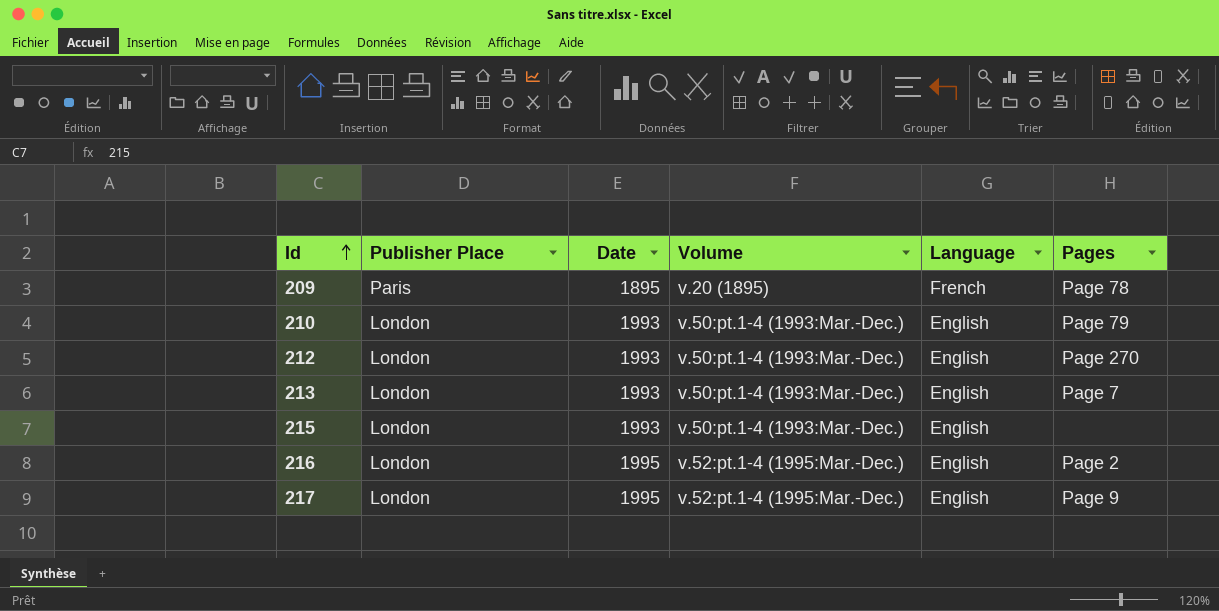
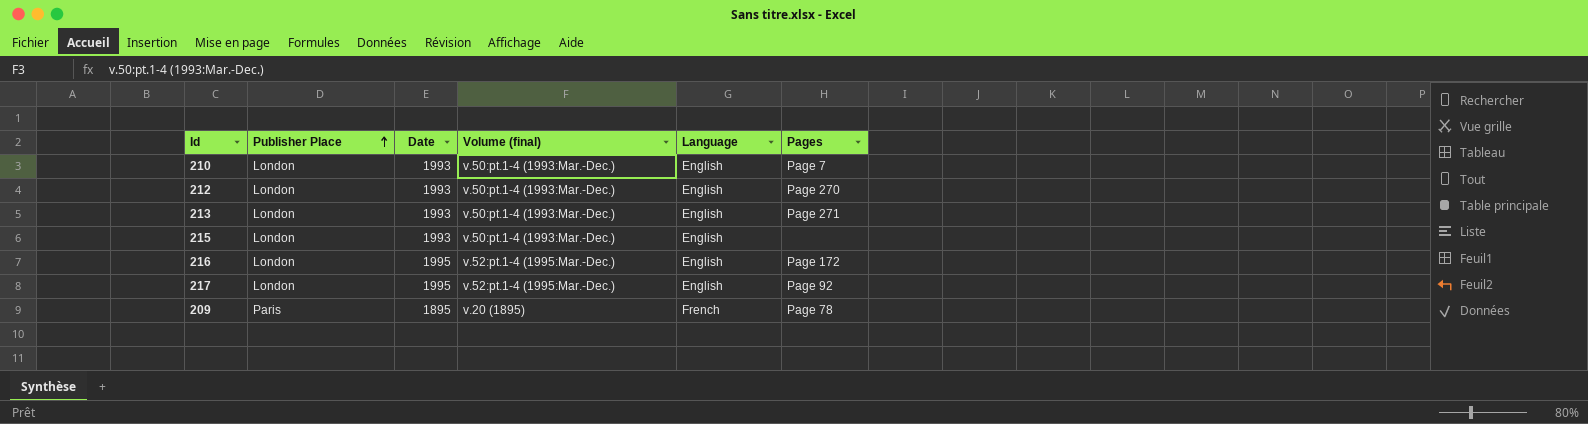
row order: Id ascending -> Publisher Place ascending
column name: Volume -> Volume (final)
210 | Pages: Page 79 -> Page 7
213 | Pages: Page 7 -> Page 271
216 | Pages: Page 2 -> Page 172
217 | Pages: Page 9 -> Page 92

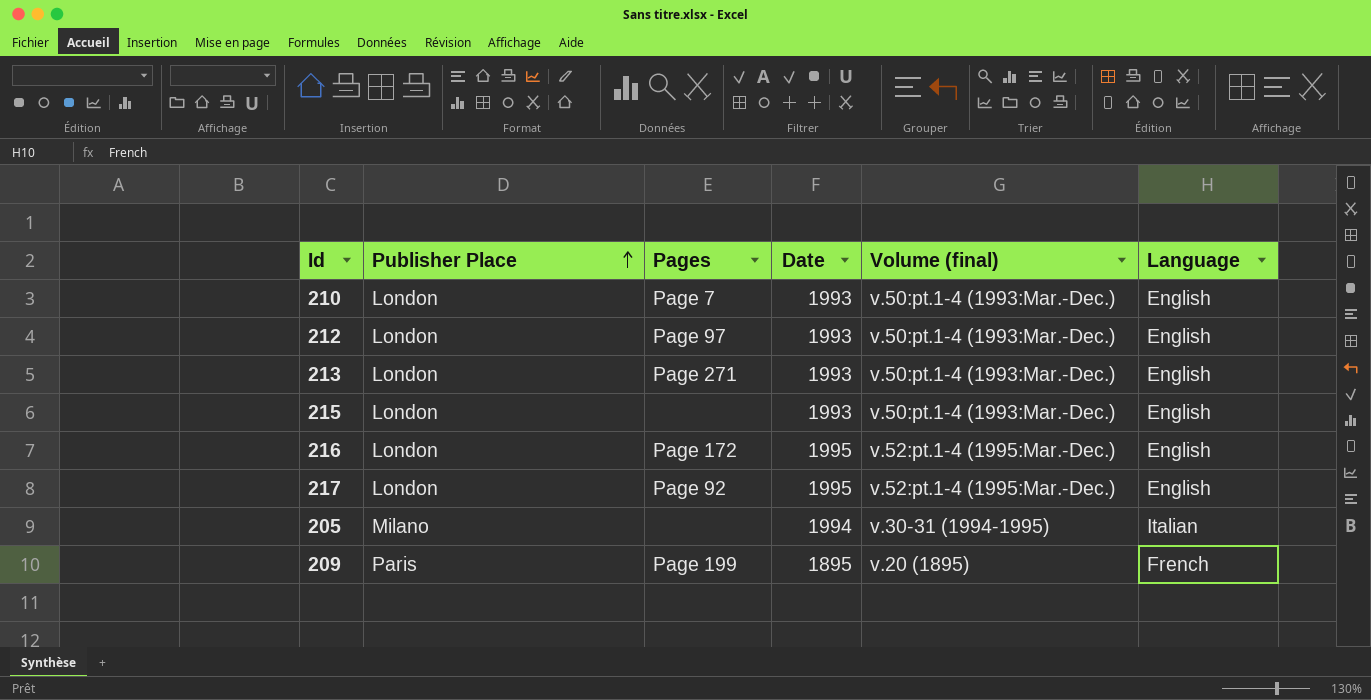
column Pages | position: 6 -> 3
212 | Pages: Page 270 -> Page 97
row 205: none -> Milano | none | 1994 | v.30-31 (1994-1995) | Italian
209 | Pages: Page 78 -> Page 199

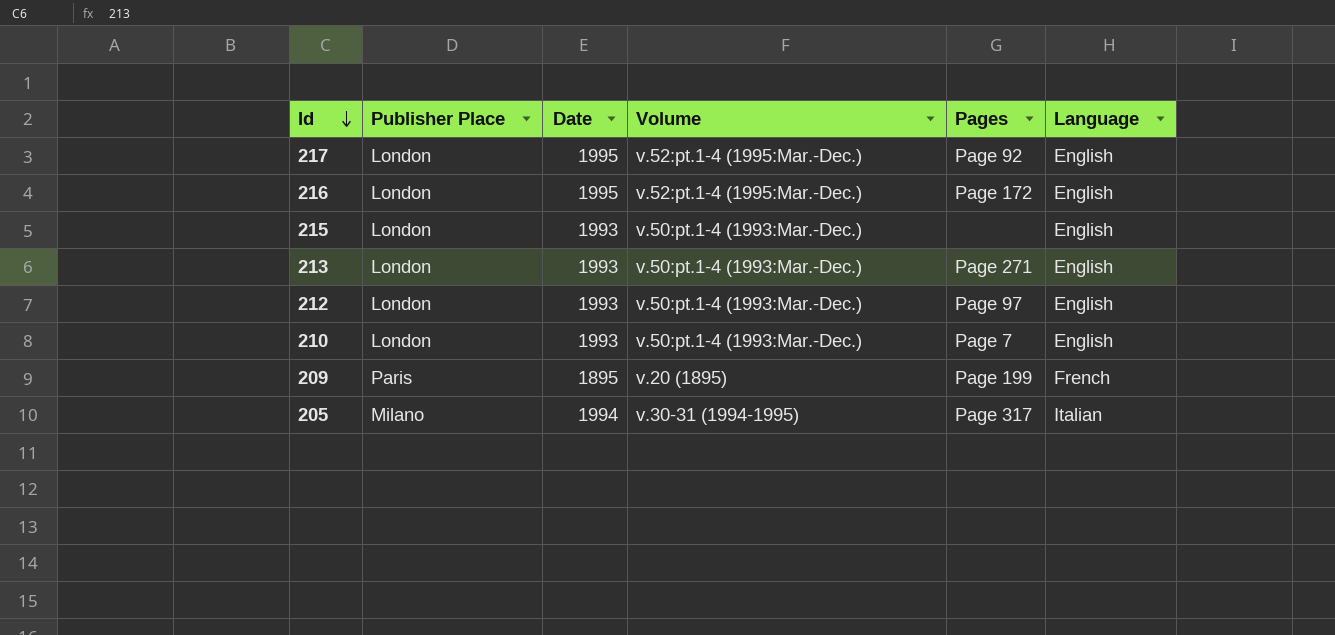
row order: Publisher Place ascending -> Id descending
column name: Volume (final) -> Volume
column Pages | position: 3 -> 5
205 | Pages: none -> Page 317

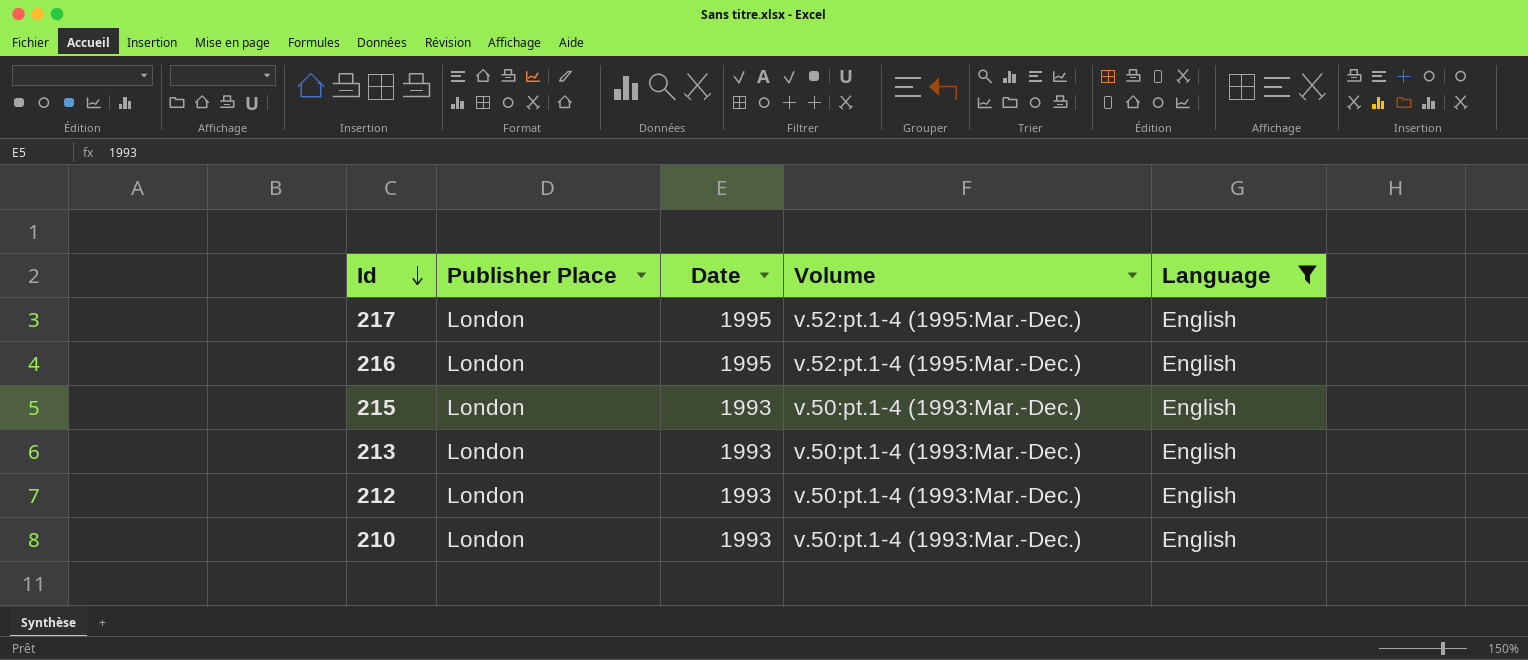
filter: none -> Language = English
column Pages | position: 5 -> none

